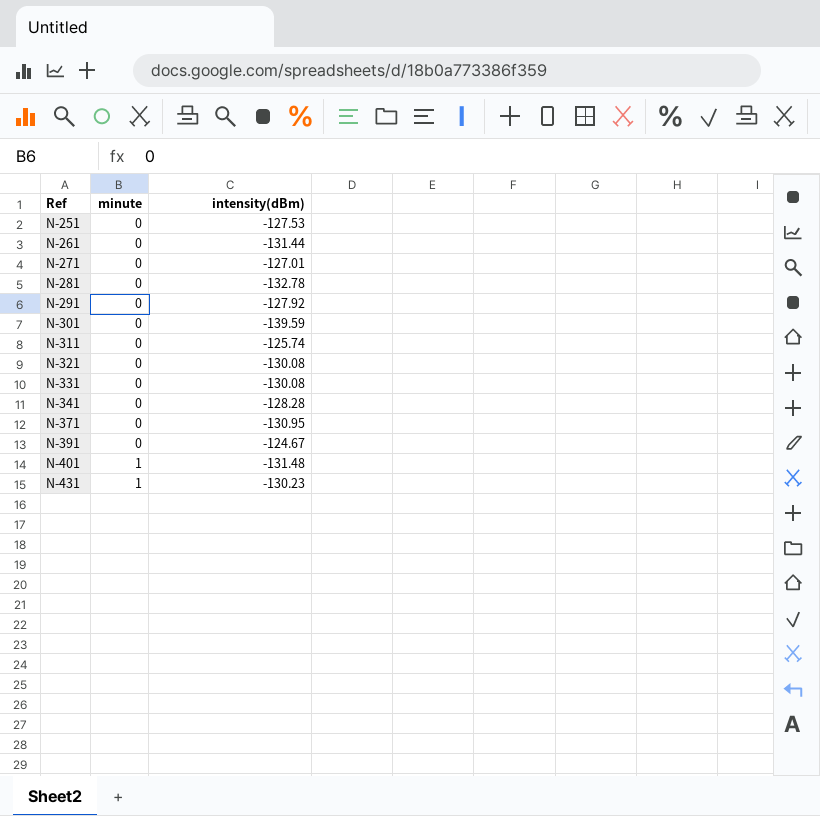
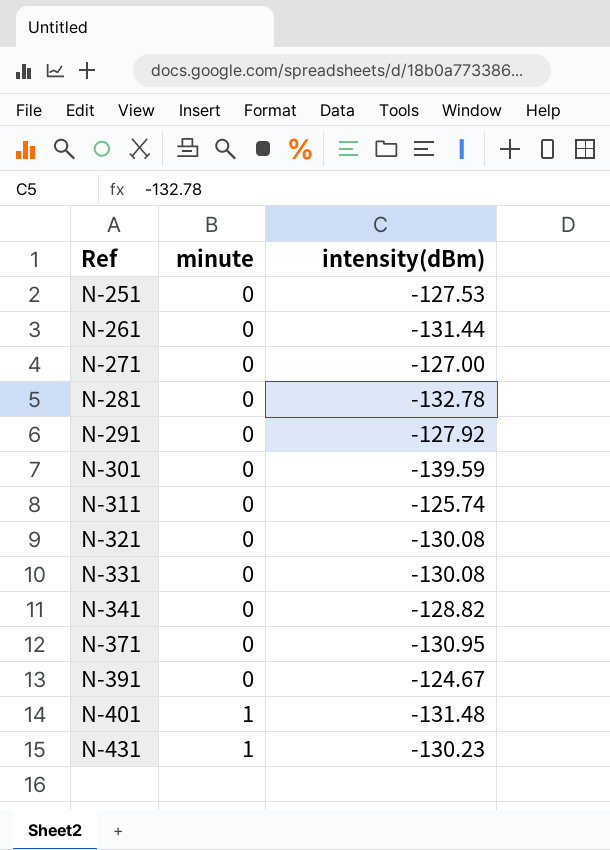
N-271 | intensity(dBm): -127.01 -> -127.00
N-341 | intensity(dBm): -128.28 -> -128.82

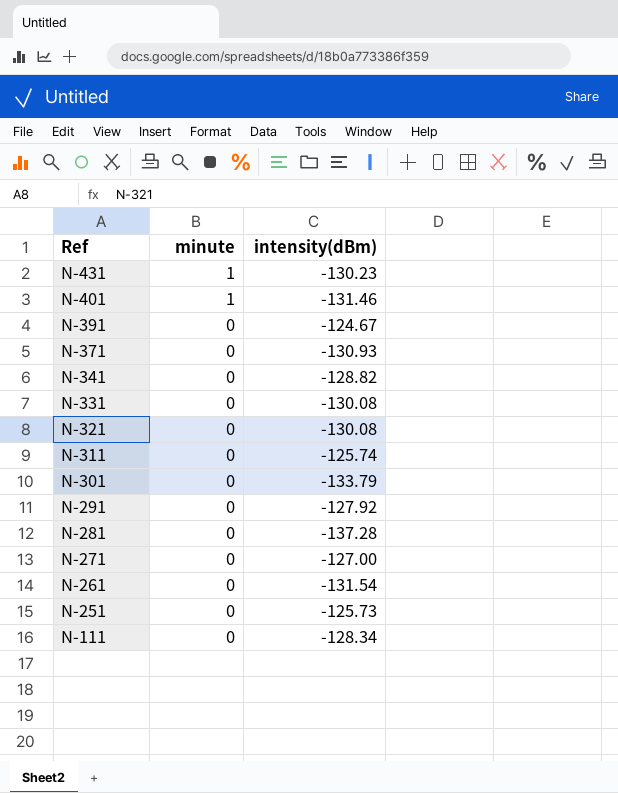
row order: Ref ascending -> Ref descending
N-401 | intensity(dBm): -131.48 -> -131.46
N-371 | intensity(dBm): -130.95 -> -130.93
N-301 | intensity(dBm): -139.59 -> -133.79
N-281 | intensity(dBm): -132.78 -> -137.28
N-261 | intensity(dBm): -131.44 -> -131.54
N-251 | intensity(dBm): -127.53 -> -125.73
row N-111: none -> 0 | -128.34

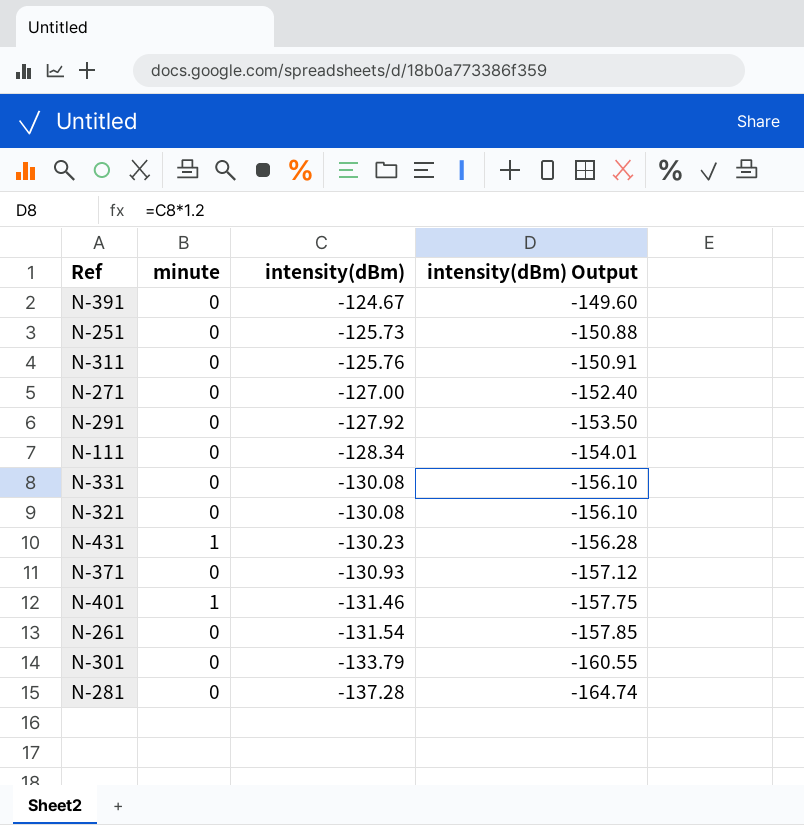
row order: Ref descending -> intensity(dBm) descending
column intensity(dBm) Output | formula: none -> [intensity(dBm)] * 1.2
row N-341: 0 | -128.82 -> none
N-311 | intensity(dBm): -125.74 -> -125.76

